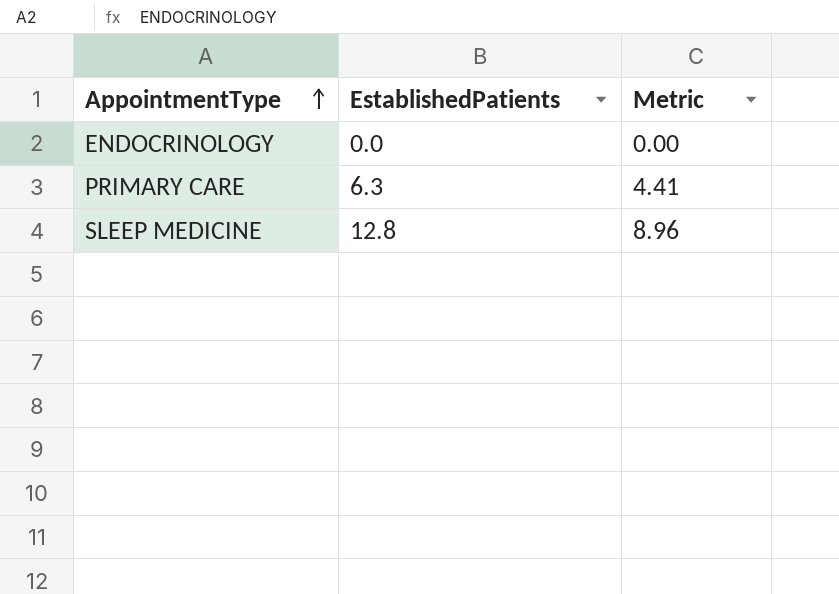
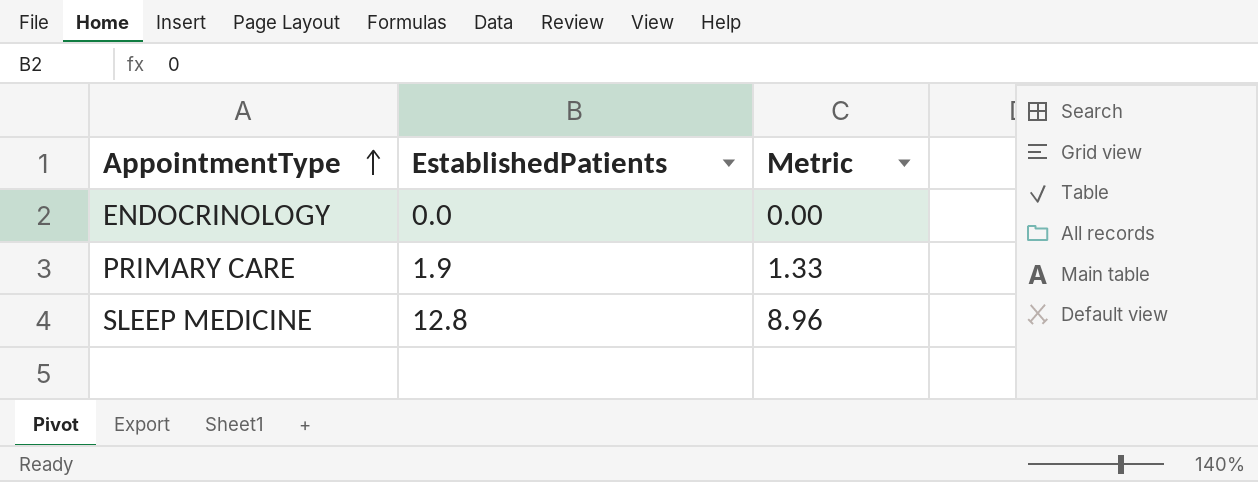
PRIMARY CARE | EstablishedPatients: 6.3 -> 1.9
PRIMARY CARE | Metric: 4.41 -> 1.33

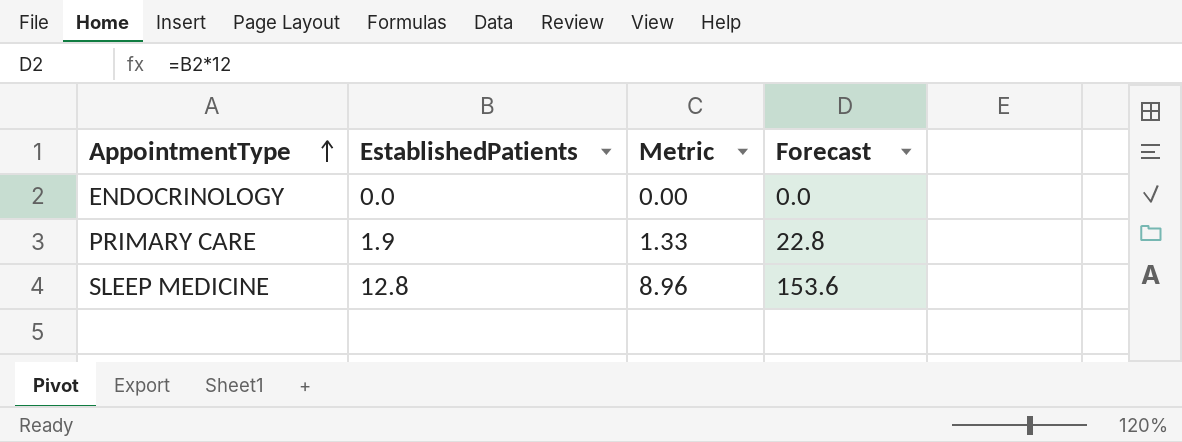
column Forecast | formula: none -> [EstablishedPatients] * 12

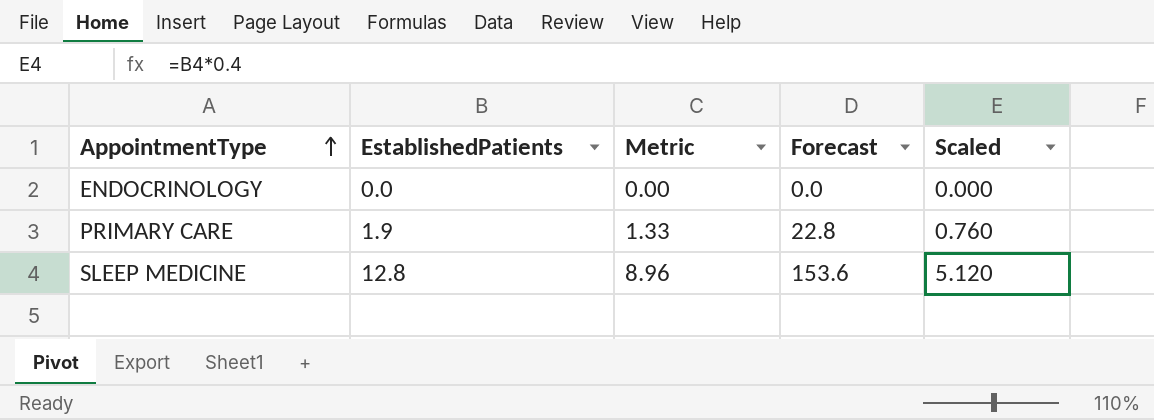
column Scaled | formula: none -> [EstablishedPatients] * 0.4

